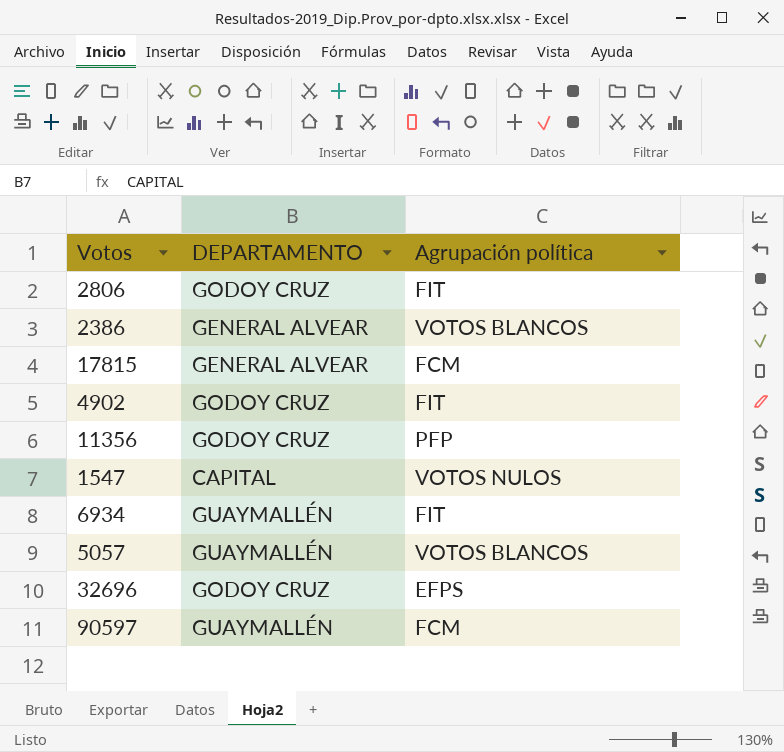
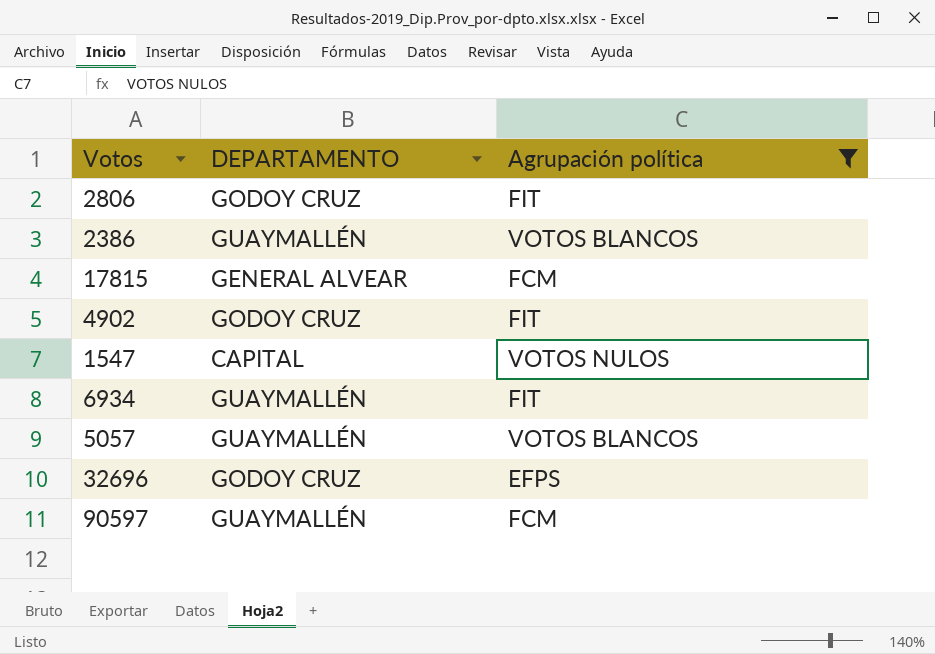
filter: none -> Agrupación política != PFP
2386 | DEPARTAMENTO: GENERAL ALVEAR -> GUAYMALLÉN

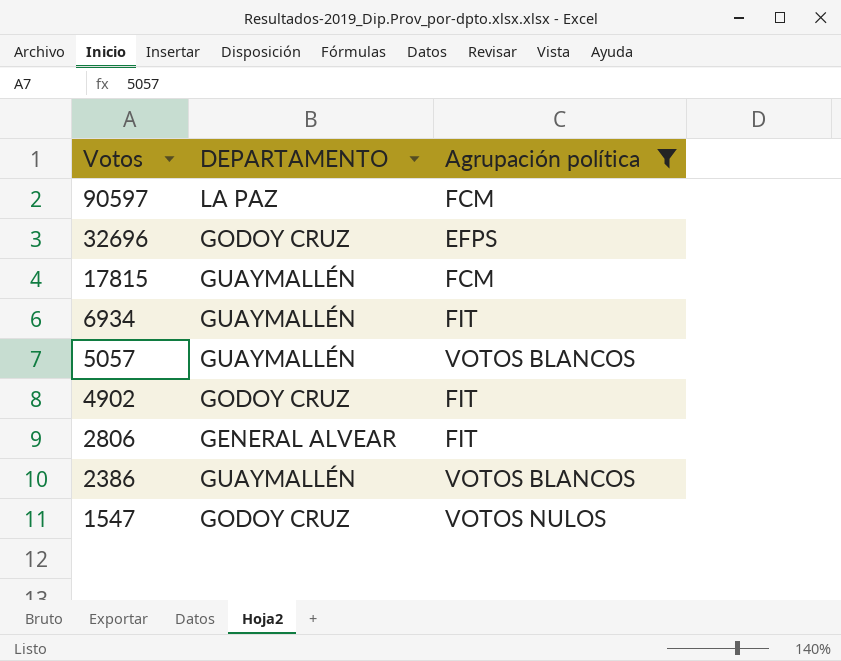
row order: none -> Votos descending
90597 | DEPARTAMENTO: GUAYMALLÉN -> LA PAZ
17815 | DEPARTAMENTO: GENERAL ALVEAR -> GUAYMALLÉN
2806 | DEPARTAMENTO: GODOY CRUZ -> GENERAL ALVEAR
1547 | DEPARTAMENTO: CAPITAL -> GODOY CRUZ

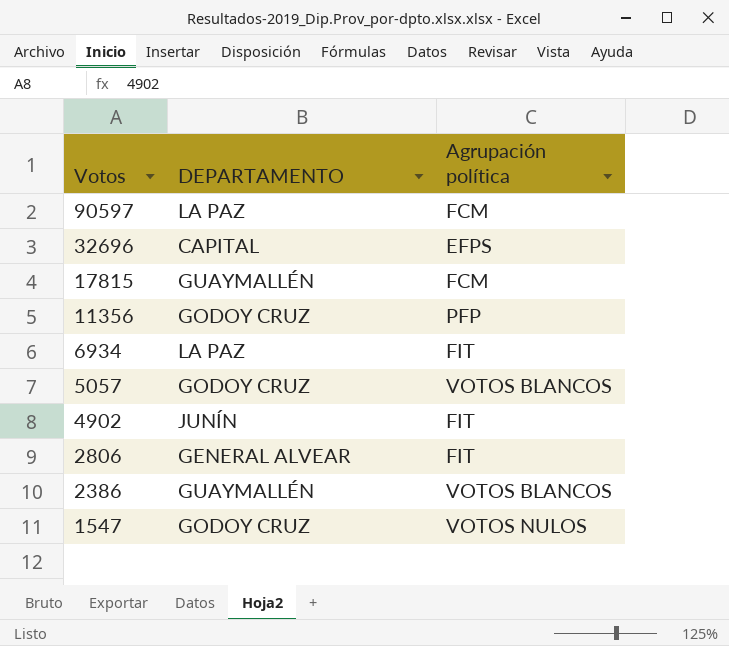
filter: Agrupación política != PFP -> none
32696 | DEPARTAMENTO: GODOY CRUZ -> CAPITAL
6934 | DEPARTAMENTO: GUAYMALLÉN -> LA PAZ
5057 | DEPARTAMENTO: GUAYMALLÉN -> GODOY CRUZ
4902 | DEPARTAMENTO: GODOY CRUZ -> JUNÍN

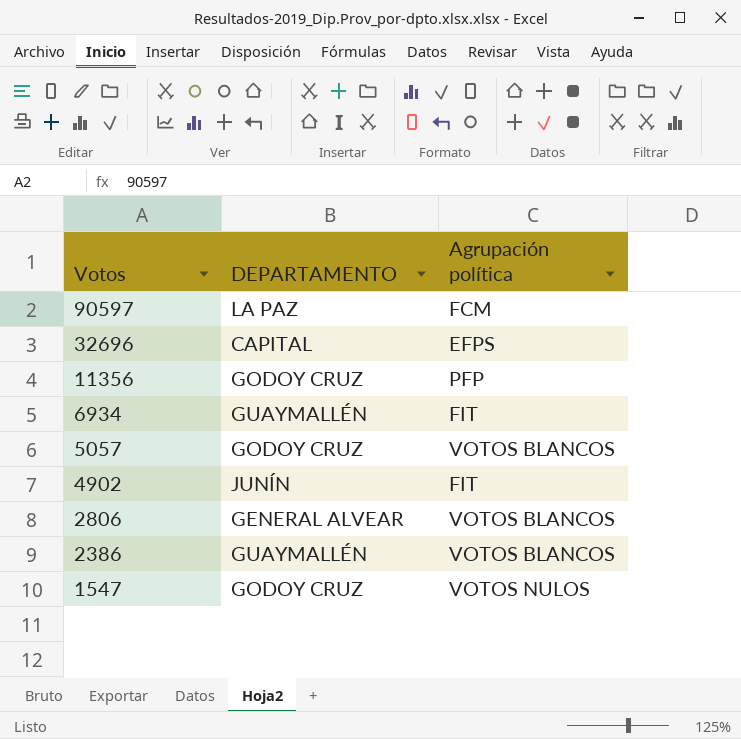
row 17815: GUAYMALLÉN | FCM -> none
6934 | DEPARTAMENTO: LA PAZ -> GUAYMALLÉN
2806 | Agrupación política: FIT -> VOTOS BLANCOS

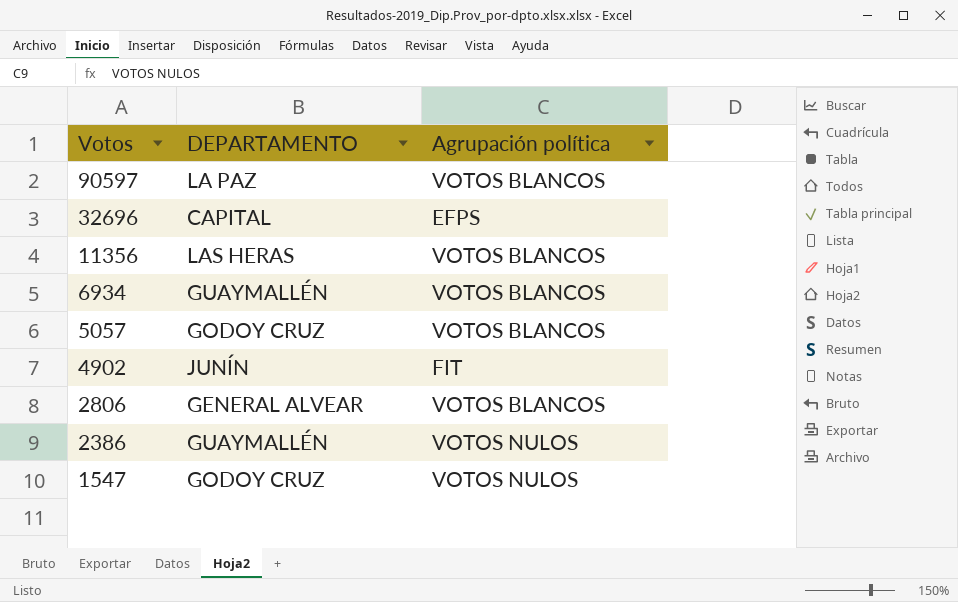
90597 | Agrupación política: FCM -> VOTOS BLANCOS
11356 | DEPARTAMENTO: GODOY CRUZ -> LAS HERAS
11356 | Agrupación política: PFP -> VOTOS BLANCOS
6934 | Agrupación política: FIT -> VOTOS BLANCOS
2386 | Agrupación política: VOTOS BLANCOS -> VOTOS NULOS

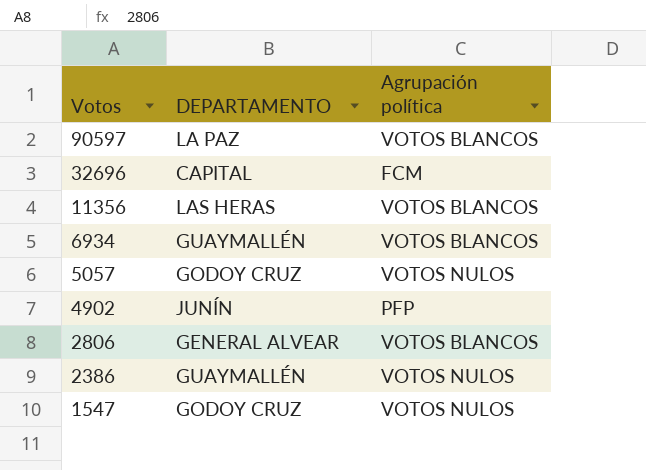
32696 | Agrupación política: EFPS -> FCM
5057 | Agrupación política: VOTOS BLANCOS -> VOTOS NULOS
4902 | Agrupación política: FIT -> PFP

